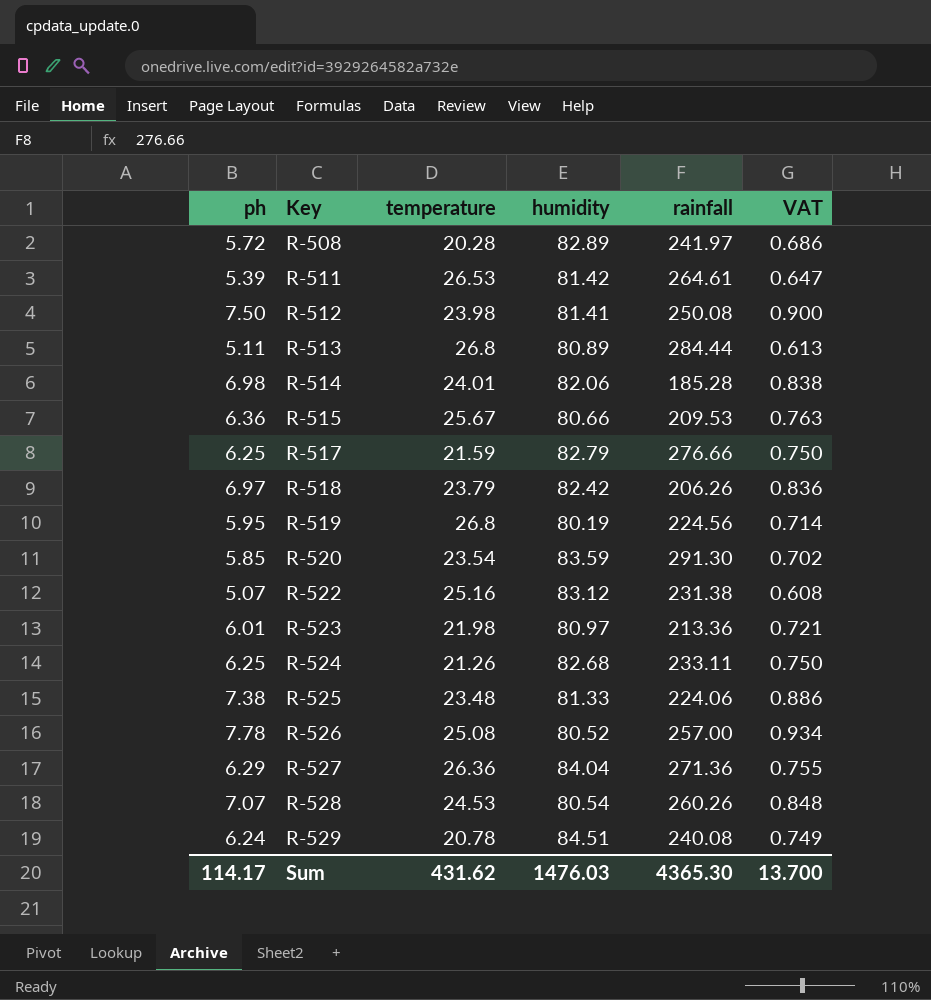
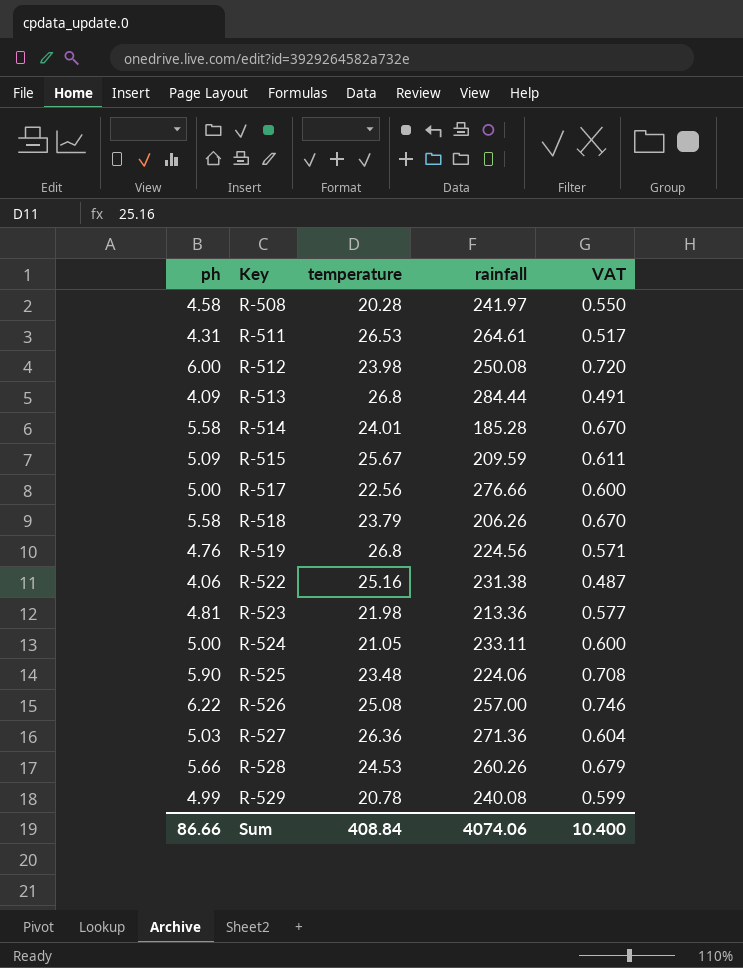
column humidity | position: 4 -> none
row R-520: 5.85 | 23.54 | 83.59 | 291.30 | 0.702 -> none
R-508 | ph: 5.72 -> 4.58
R-508 | VAT: 0.686 -> 0.550
R-511 | ph: 5.39 -> 4.31
R-511 | VAT: 0.647 -> 0.517
R-512 | ph: 7.50 -> 6.00
R-512 | VAT: 0.900 -> 0.720
R-513 | ph: 5.11 -> 4.09
R-513 | VAT: 0.613 -> 0.491
R-514 | ph: 6.98 -> 5.58
R-514 | VAT: 0.838 -> 0.670
R-515 | ph: 6.36 -> 5.09
R-515 | rainfall: 209.53 -> 209.59
R-515 | VAT: 0.763 -> 0.611
R-517 | ph: 6.25 -> 5.00
R-517 | temperature: 21.59 -> 22.56
R-517 | VAT: 0.750 -> 0.600
R-518 | ph: 6.97 -> 5.58
R-518 | VAT: 0.836 -> 0.670
R-519 | ph: 5.95 -> 4.76
R-519 | VAT: 0.714 -> 0.571
R-522 | ph: 5.07 -> 4.06
R-522 | VAT: 0.608 -> 0.487
R-523 | ph: 6.01 -> 4.81
R-523 | VAT: 0.721 -> 0.577
R-524 | ph: 6.25 -> 5.00
R-524 | temperature: 21.26 -> 21.05
R-524 | VAT: 0.750 -> 0.600
R-525 | ph: 7.38 -> 5.90
R-525 | VAT: 0.886 -> 0.708
R-526 | ph: 7.78 -> 6.22
R-526 | VAT: 0.934 -> 0.746
R-527 | ph: 6.29 -> 5.03
R-527 | VAT: 0.755 -> 0.604
R-528 | ph: 7.07 -> 5.66
R-528 | VAT: 0.848 -> 0.679
R-529 | ph: 6.24 -> 4.99
R-529 | VAT: 0.749 -> 0.599
Sum | ph: 114.17 -> 86.66
Sum | temperature: 431.62 -> 408.84
Sum | rainfall: 4365.30 -> 4074.06
Sum | VAT: 13.700 -> 10.400

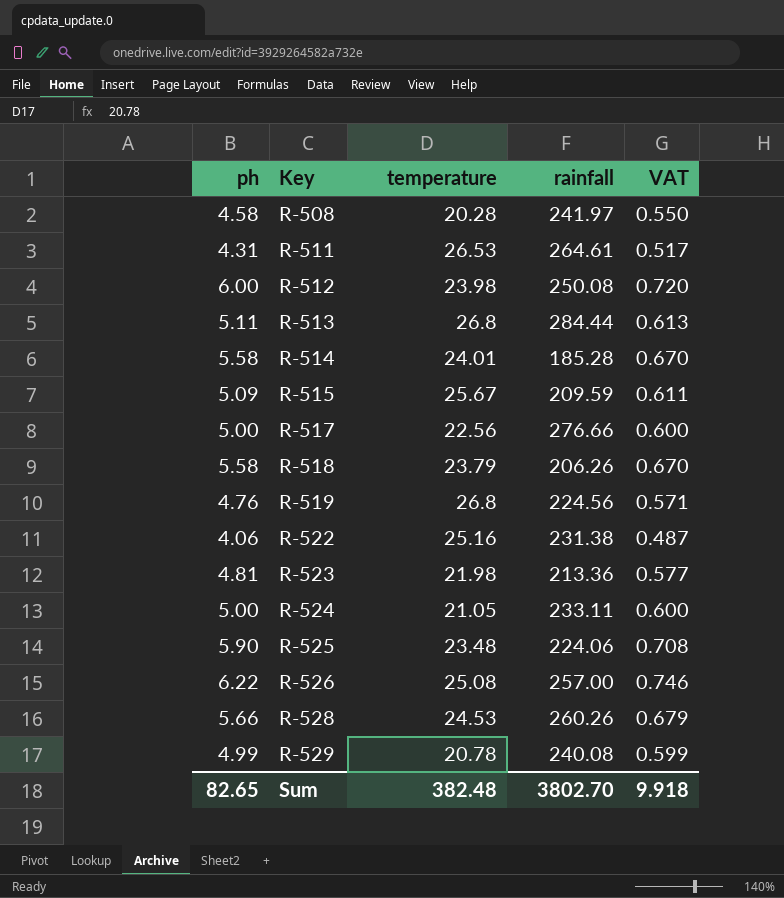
row R-527: 5.03 | 26.36 | 271.36 | 0.604 -> none
R-513 | ph: 4.09 -> 5.11
R-513 | VAT: 0.491 -> 0.613
Sum | ph: 86.66 -> 82.65
Sum | temperature: 408.84 -> 382.48
Sum | rainfall: 4074.06 -> 3802.70
Sum | VAT: 10.400 -> 9.918

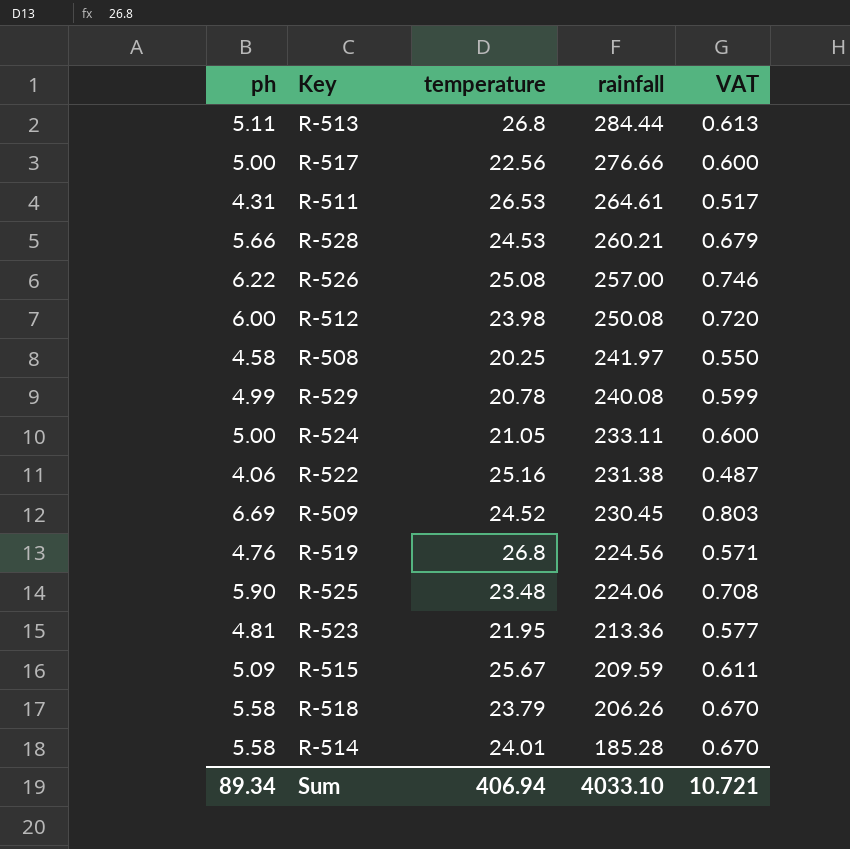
row order: Key ascending -> rainfall descending
R-528 | rainfall: 260.26 -> 260.21
R-508 | temperature: 20.28 -> 20.25
row R-509: none -> 6.69 | 24.52 | 230.45 | 0.803
R-523 | temperature: 21.98 -> 21.95
Sum | ph: 82.65 -> 89.34
Sum | temperature: 382.48 -> 406.94
Sum | rainfall: 3802.70 -> 4033.10
Sum | VAT: 9.918 -> 10.721

